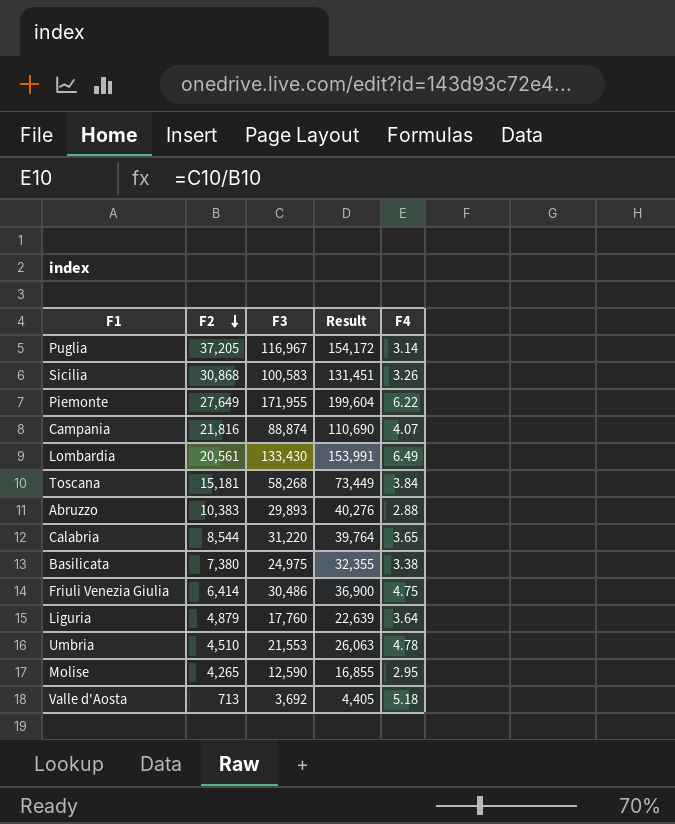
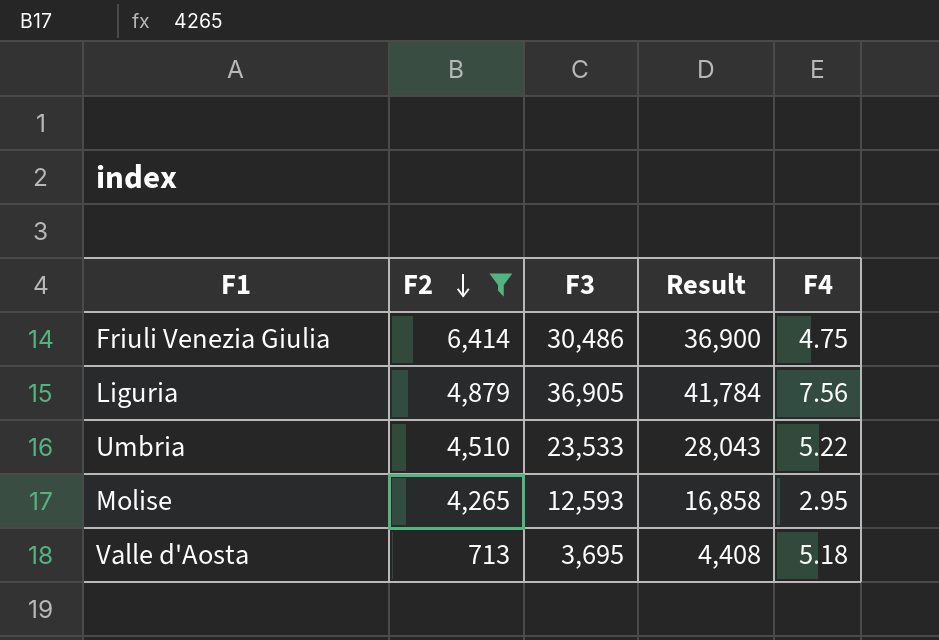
filter: none -> F2 <= 6,414
Liguria | F3: 17,760 -> 36,905
Liguria | Result: 22,639 -> 41,784
Liguria | F4: 3.64 -> 7.56
Umbria | F3: 21,553 -> 23,533
Umbria | Result: 26,063 -> 28,043
Umbria | F4: 4.78 -> 5.22
Molise | F3: 12,590 -> 12,593
Molise | Result: 16,855 -> 16,858
Valle d'Aosta | F3: 3,692 -> 3,695
Valle d'Aosta | Result: 4,405 -> 4,408

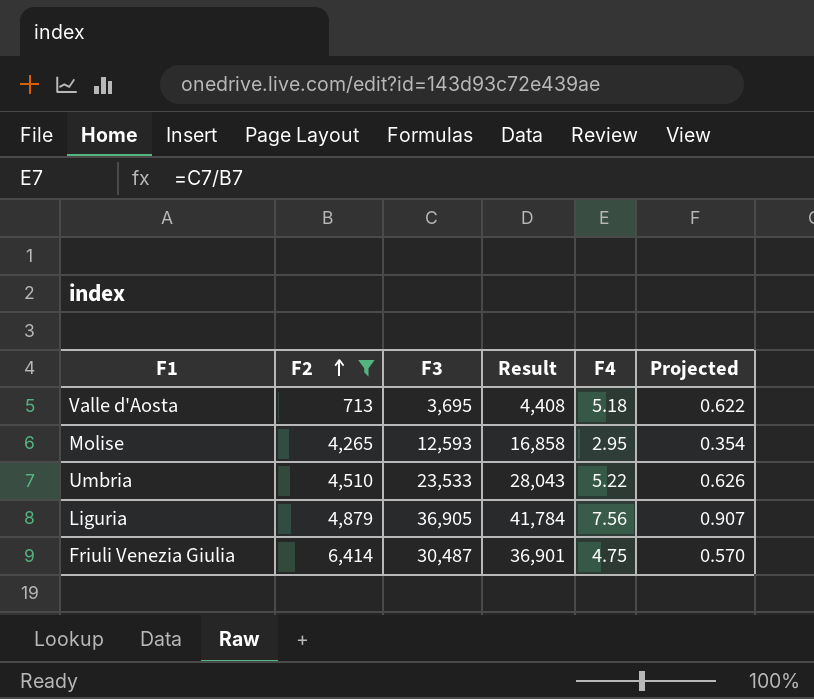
row order: F2 descending -> F2 ascending
column Projected | formula: none -> [F4] * 0.12
Friuli Venezia Giulia | F3: 30,486 -> 30,487
Friuli Venezia Giulia | Result: 36,900 -> 36,901

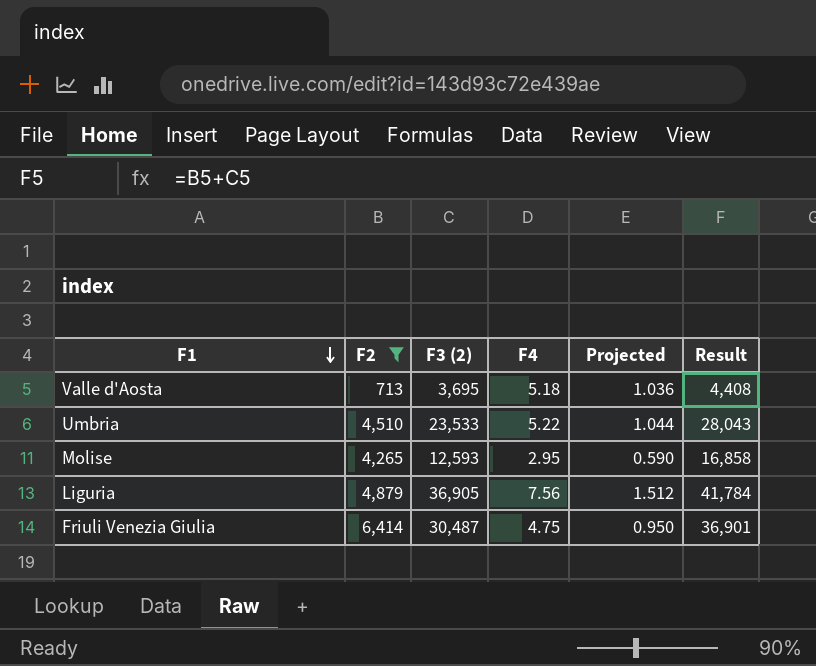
row order: F2 ascending -> F1 descending
column name: F3 -> F3 (2)
column Projected | formula: [F4] * 0.12 -> [F4] * 0.2
column Result | position: 4 -> 6

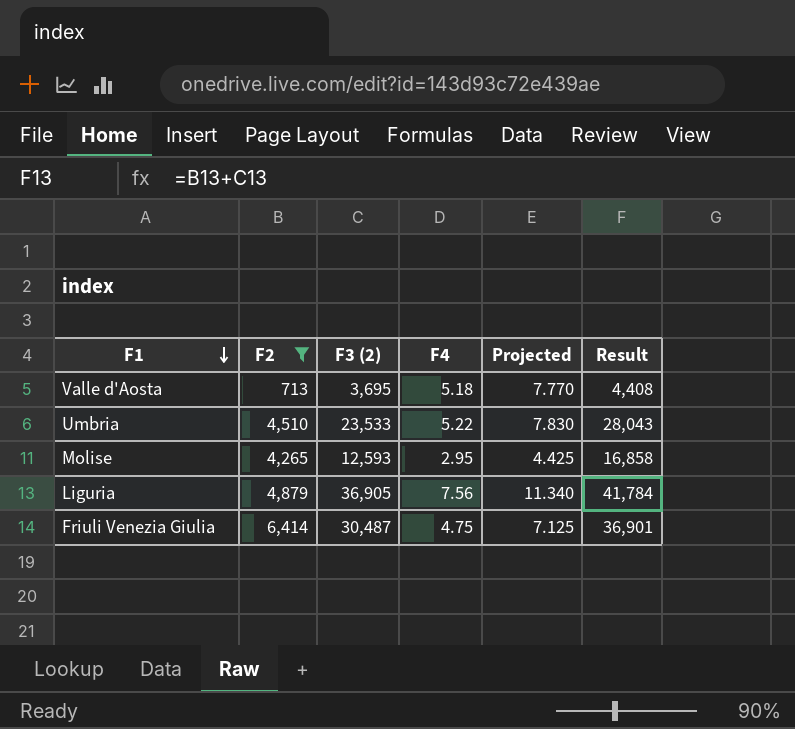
column Projected | formula: [F4] * 0.2 -> [F4] * 1.5

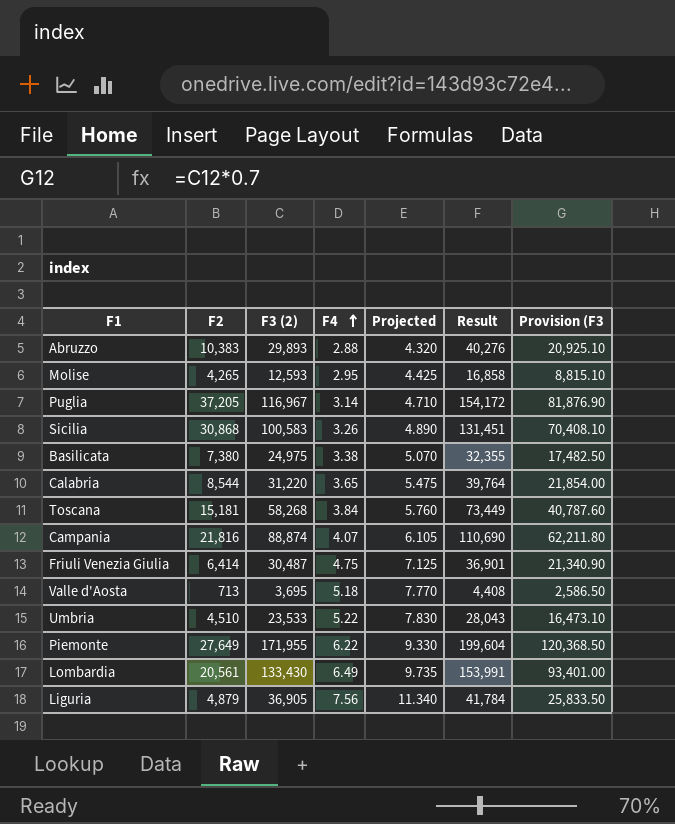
filter: F2 <= 6,414 -> none
row order: F1 descending -> F4 ascending
column Provision (F3 | formula: none -> [F3 (2)] * 0.7

